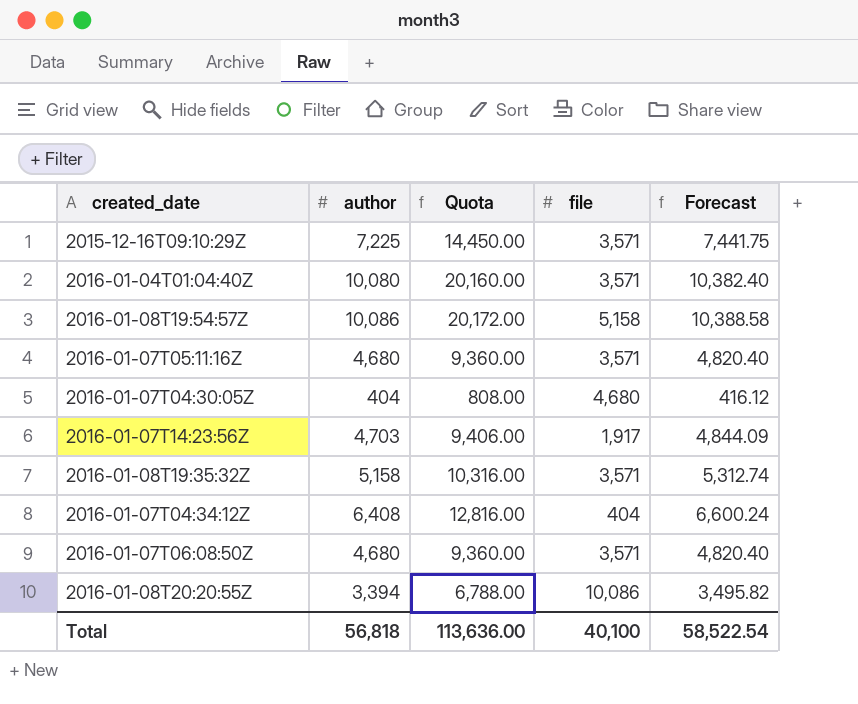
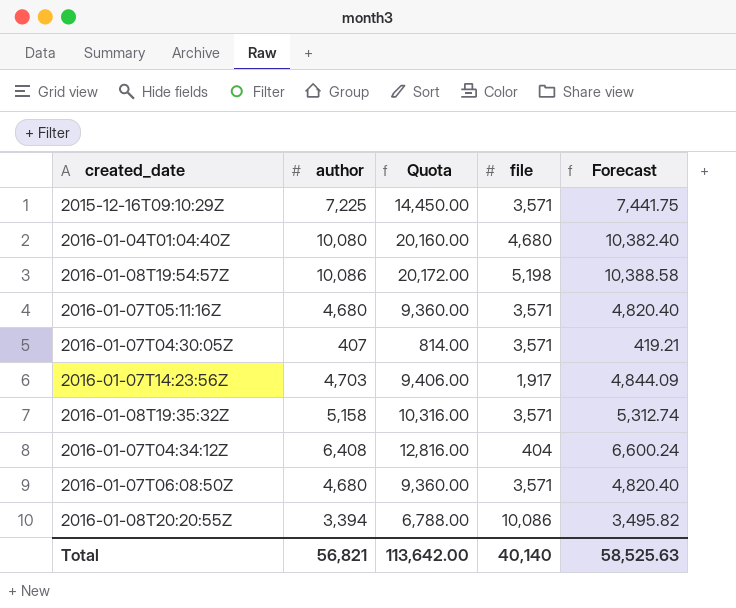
2016-01-04T01:04:40Z | file: 3,571 -> 4,680
2016-01-08T19:54:57Z | file: 5,158 -> 5,198
2016-01-07T04:30:05Z | author: 404 -> 407
2016-01-07T04:30:05Z | Quota: 808.00 -> 814.00
2016-01-07T04:30:05Z | file: 4,680 -> 3,571
2016-01-07T04:30:05Z | Forecast: 416.12 -> 419.21
Total | author: 56,818 -> 56,821
Total | Quota: 113,636.00 -> 113,642.00
Total | file: 40,100 -> 40,140
Total | Forecast: 58,522.54 -> 58,525.63

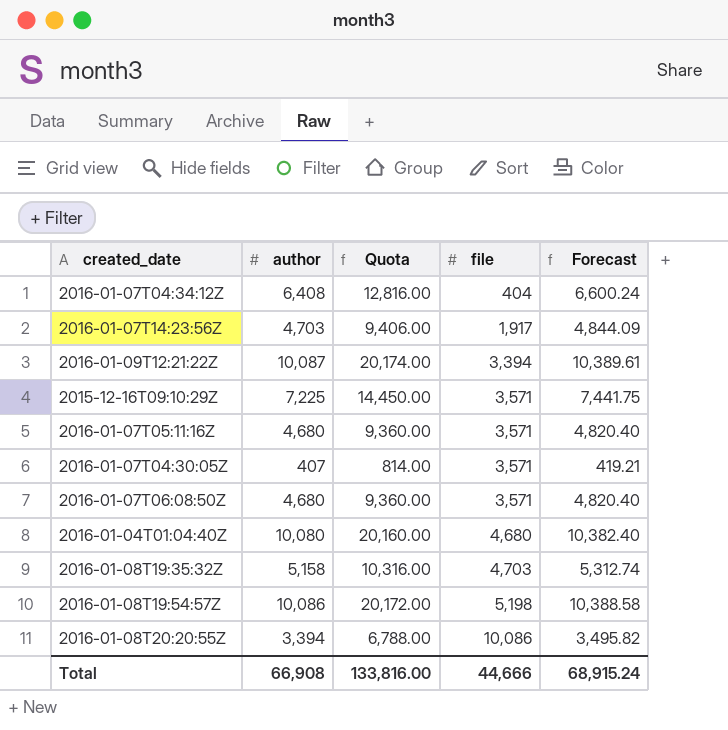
row order: none -> file ascending
row 2016-01-09T12:21:22Z: none -> 10,087 | 20,174.00 | 3,394 | 10,389.61
2016-01-08T19:35:32Z | file: 3,571 -> 4,703
Total | author: 56,821 -> 66,908
Total | Quota: 113,642.00 -> 133,816.00
Total | file: 40,140 -> 44,666
Total | Forecast: 58,525.63 -> 68,915.24

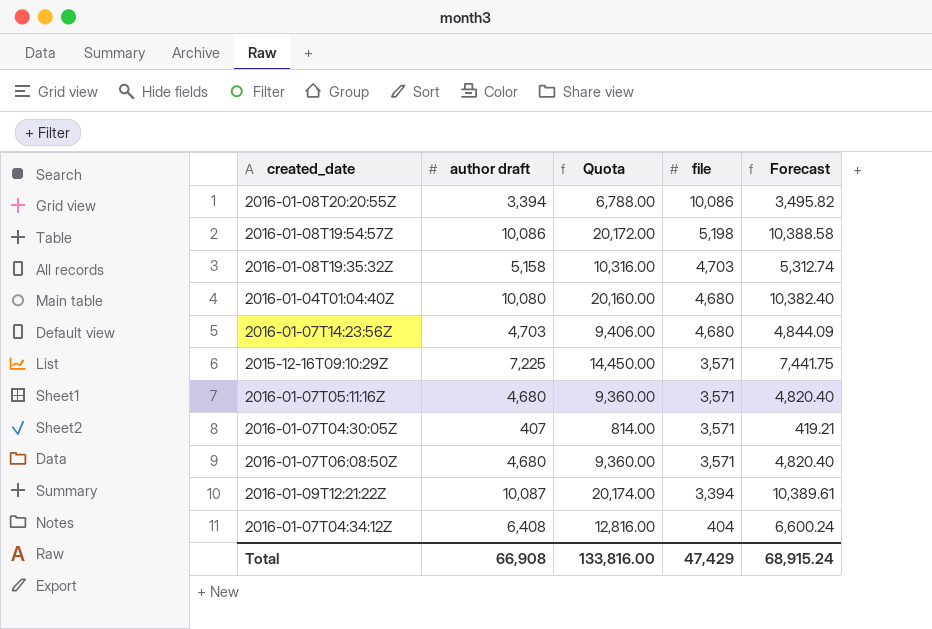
row order: file ascending -> file descending
column name: author -> author draft
2016-01-07T14:23:56Z | file: 1,917 -> 4,680
Total | file: 44,666 -> 47,429

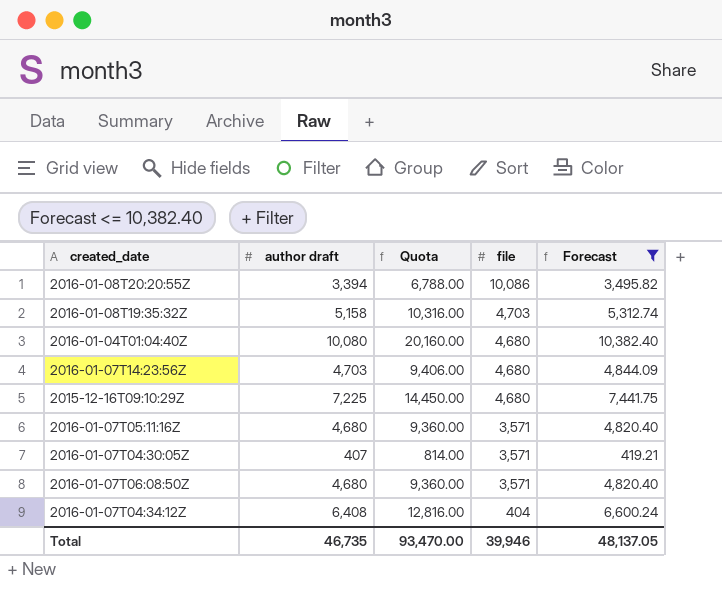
filter: none -> Forecast <= 10,382.40
2015-12-16T09:10:29Z | file: 3,571 -> 4,680
Total | author draft: 66,908 -> 46,735
Total | Quota: 133,816.00 -> 93,470.00
Total | file: 47,429 -> 39,946
Total | Forecast: 68,915.24 -> 48,137.05

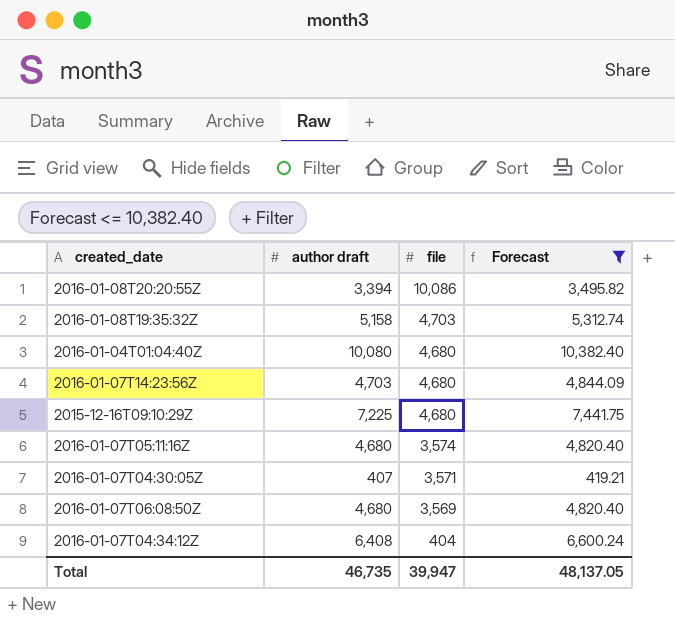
column Quota | formula: [author draft] * 2 -> none
2016-01-07T05:11:16Z | file: 3,571 -> 3,574
2016-01-07T06:08:50Z | file: 3,571 -> 3,569
Total | file: 39,946 -> 39,947

